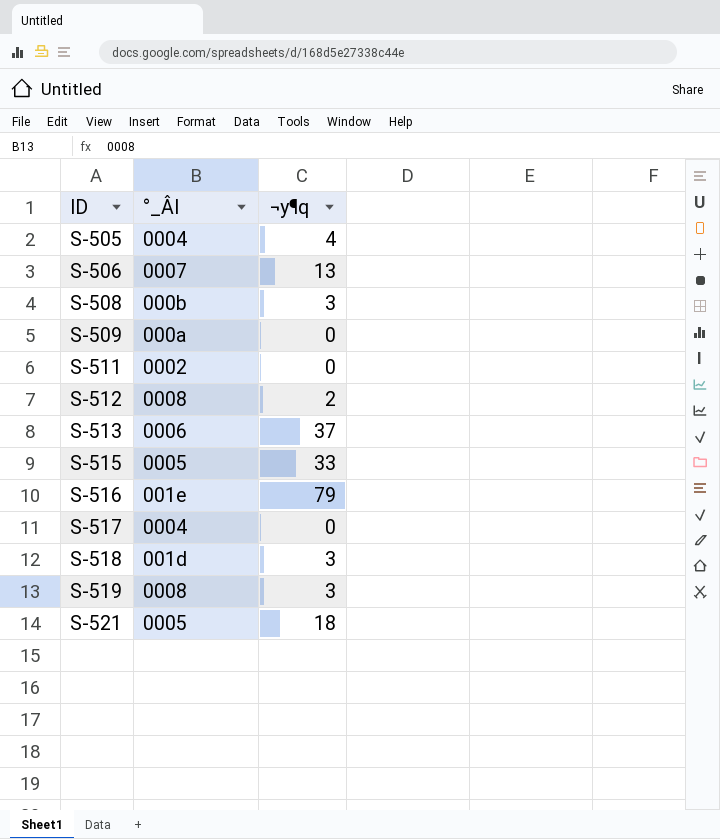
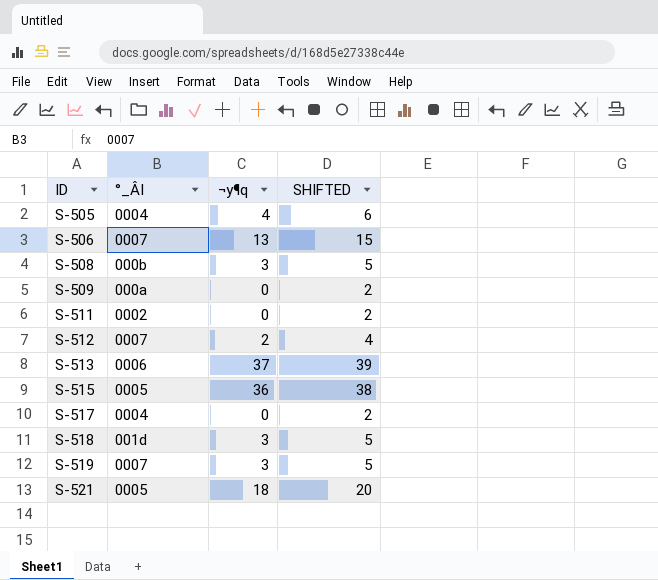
column SHIFTED | formula: none -> [¬y¶q] + 2
row S-516: 001e | 79 -> none
S-512 | °_ÂI: 0008 -> 0007
S-515 | ¬y¶q: 33 -> 36
S-519 | °_ÂI: 0008 -> 0007

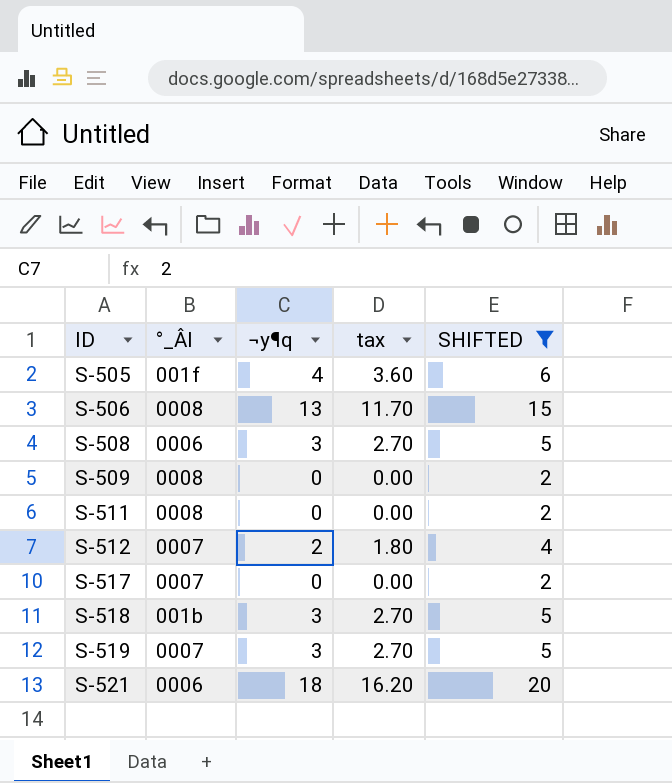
filter: none -> SHIFTED <= 20
column tax | formula: none -> [¬y¶q] * 0.9
S-505 | °_ÂI: 0004 -> 001f
S-506 | °_ÂI: 0007 -> 0008
S-508 | °_ÂI: 000b -> 0006
S-509 | °_ÂI: 000a -> 0008
S-511 | °_ÂI: 0002 -> 0008
S-517 | °_ÂI: 0004 -> 0007
S-518 | °_ÂI: 001d -> 001b
S-521 | °_ÂI: 0005 -> 0006

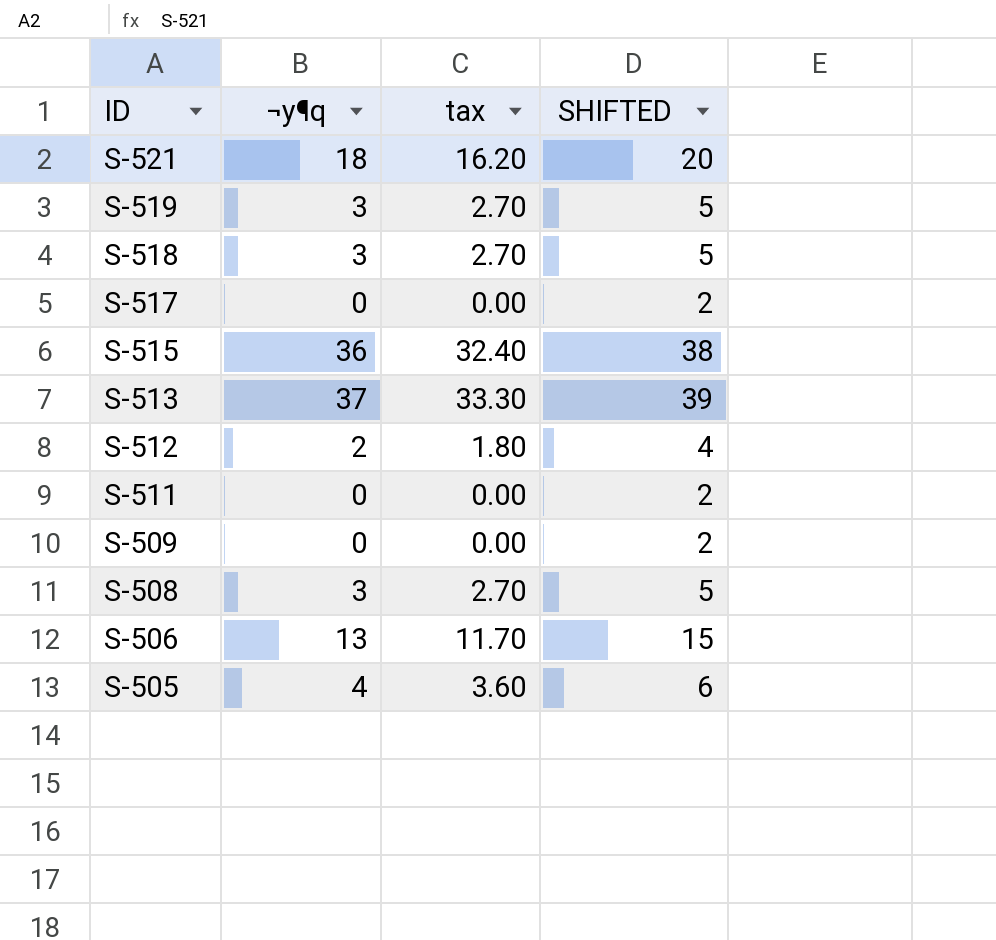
filter: SHIFTED <= 20 -> none
row order: ID ascending -> ID descending
column °_ÂI | position: 2 -> none

